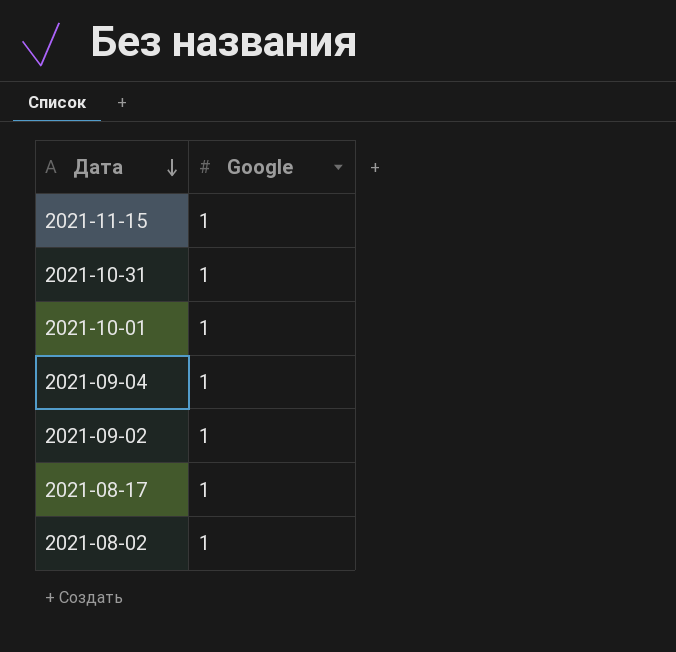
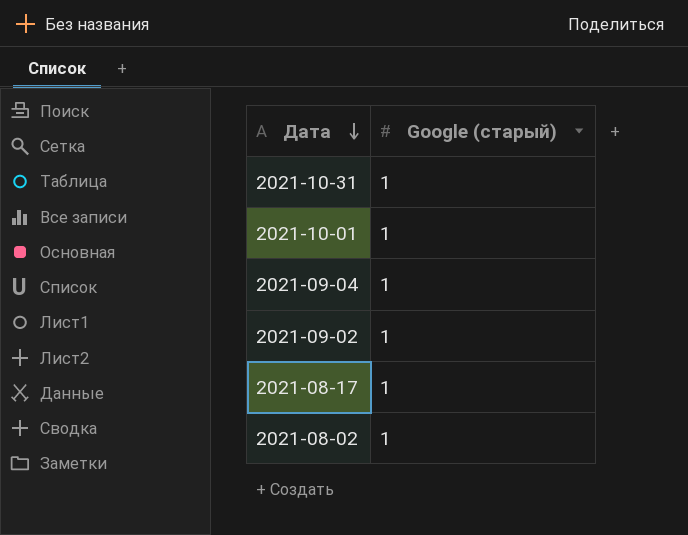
column name: Google -> Google (старый)
row 2021-11-15: 1 -> none

